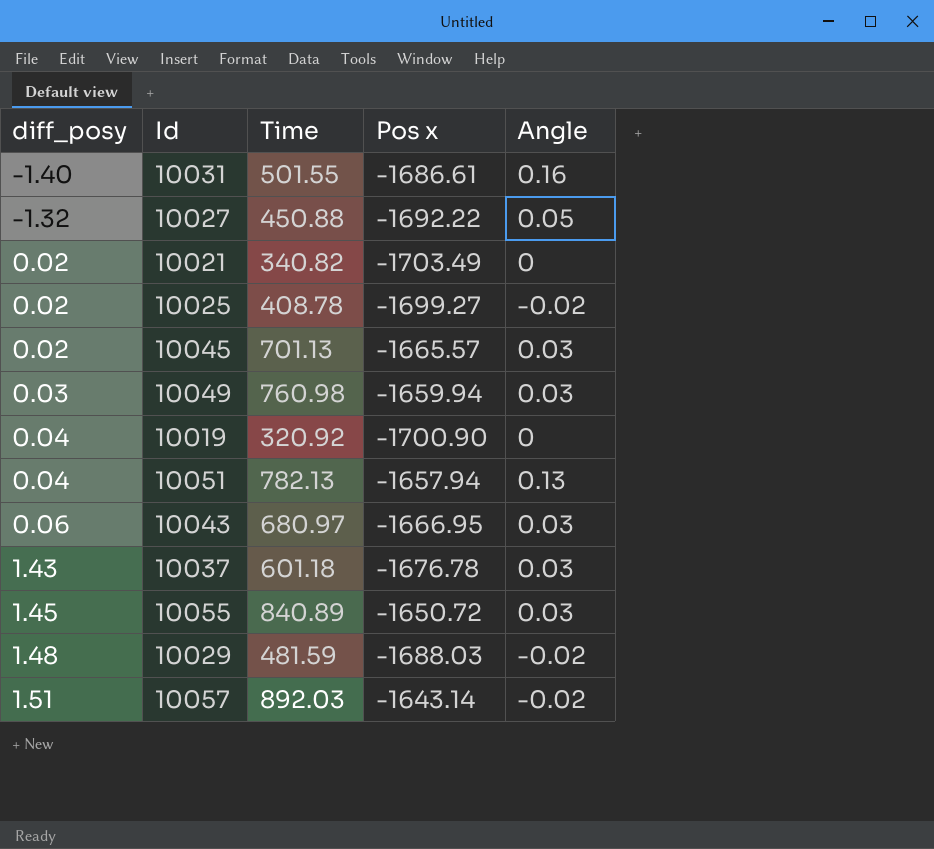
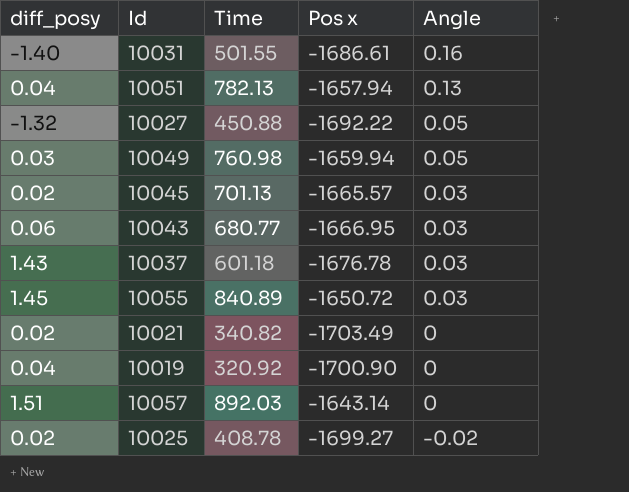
row order: diff_posy ascending -> Angle descending
row 10029: 1.48 | 481.59 | -1688.03 | -0.02 -> none
10049 | Angle: 0.03 -> 0.05
10043 | Time: 680.97 -> 680.77
10057 | Angle: -0.02 -> 0

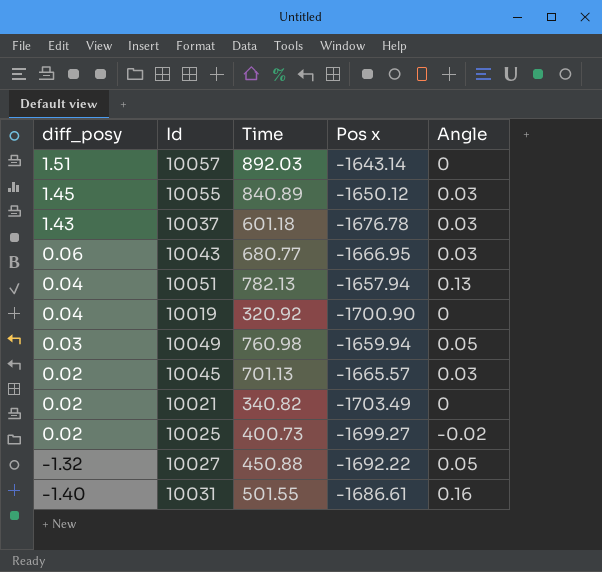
row order: Angle descending -> diff_posy descending
10055 | Pos x: -1650.72 -> -1650.12
10025 | Time: 408.78 -> 400.73

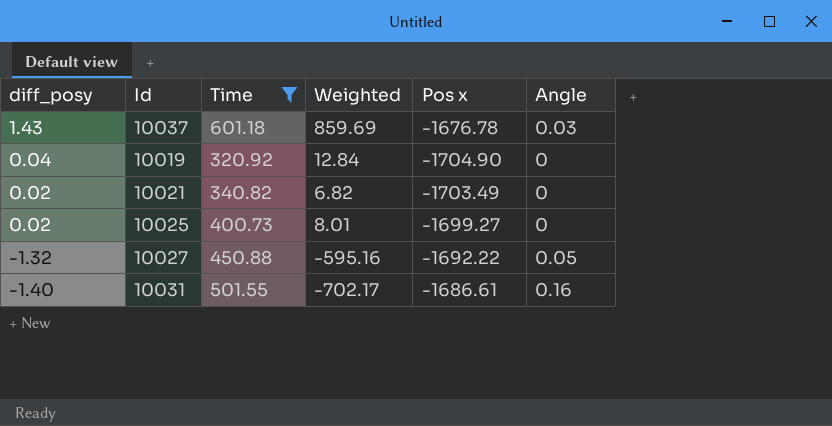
filter: none -> Time <= 601.18
column Weighted | formula: none -> [diff_posy] * [Time]
10019 | Pos x: -1700.90 -> -1704.90
10025 | Angle: -0.02 -> 0

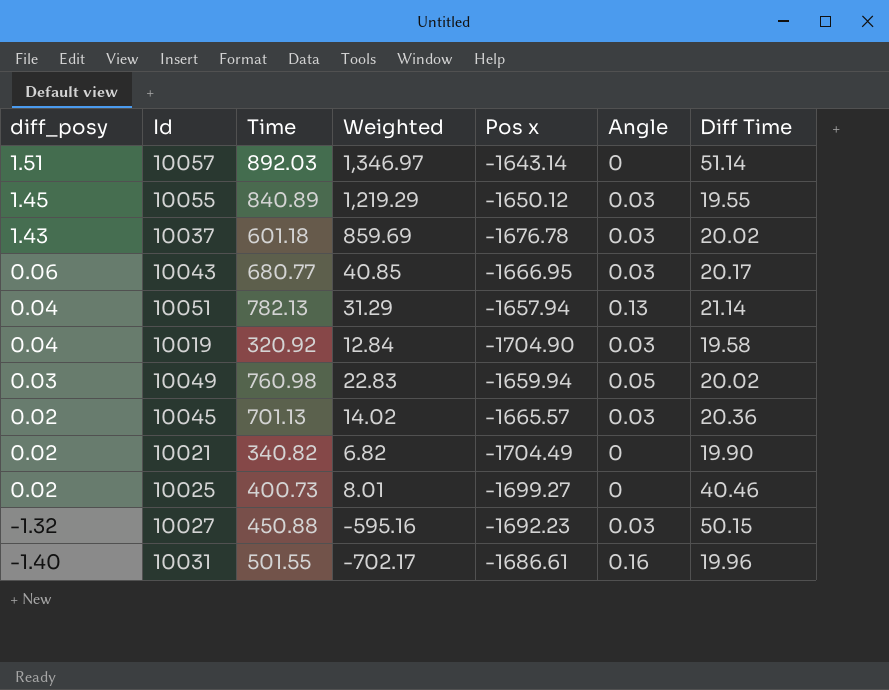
filter: Time <= 601.18 -> none
column Diff Time | position: none -> 7
10019 | Angle: 0 -> 0.03
10021 | Pos x: -1703.49 -> -1704.49
10027 | Pos x: -1692.22 -> -1692.23
10027 | Angle: 0.05 -> 0.03

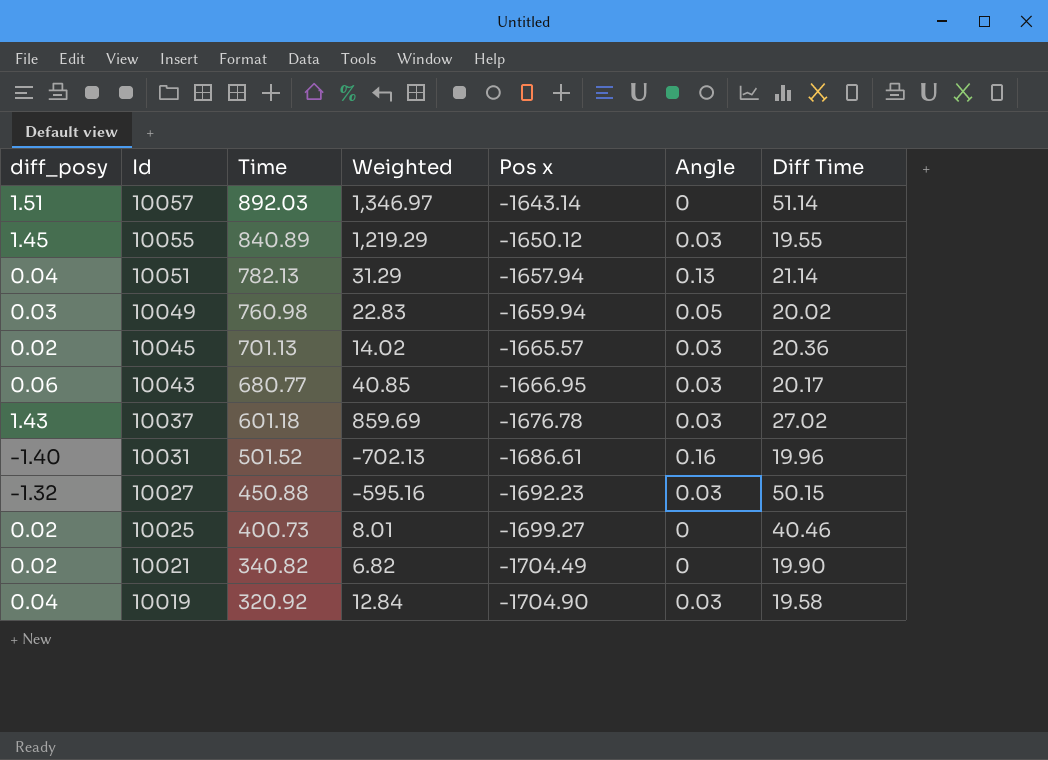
row order: diff_posy descending -> Id descending
10037 | Diff Time: 20.02 -> 27.02
10031 | Time: 501.55 -> 501.52
10031 | Weighted: -702.17 -> -702.13

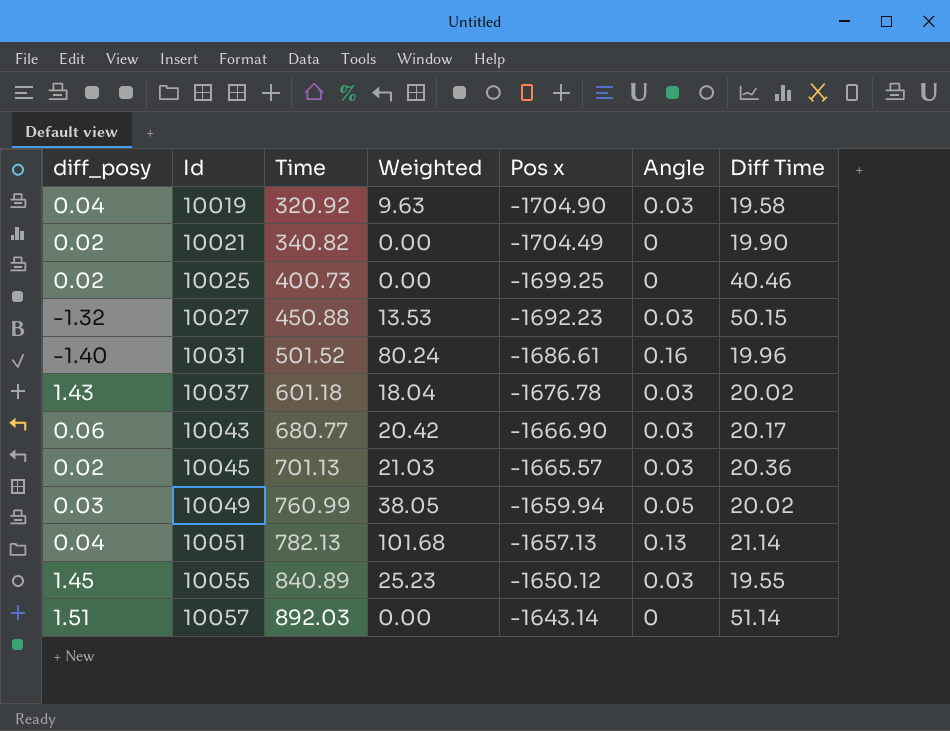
row order: Id descending -> Id ascending
column Weighted | formula: [diff_posy] * [Time] -> [Time] * [Angle]
10025 | Pos x: -1699.27 -> -1699.25
10037 | Diff Time: 27.02 -> 20.02
10043 | Pos x: -1666.95 -> -1666.90
10049 | Time: 760.98 -> 760.99
10051 | Pos x: -1657.94 -> -1657.13

